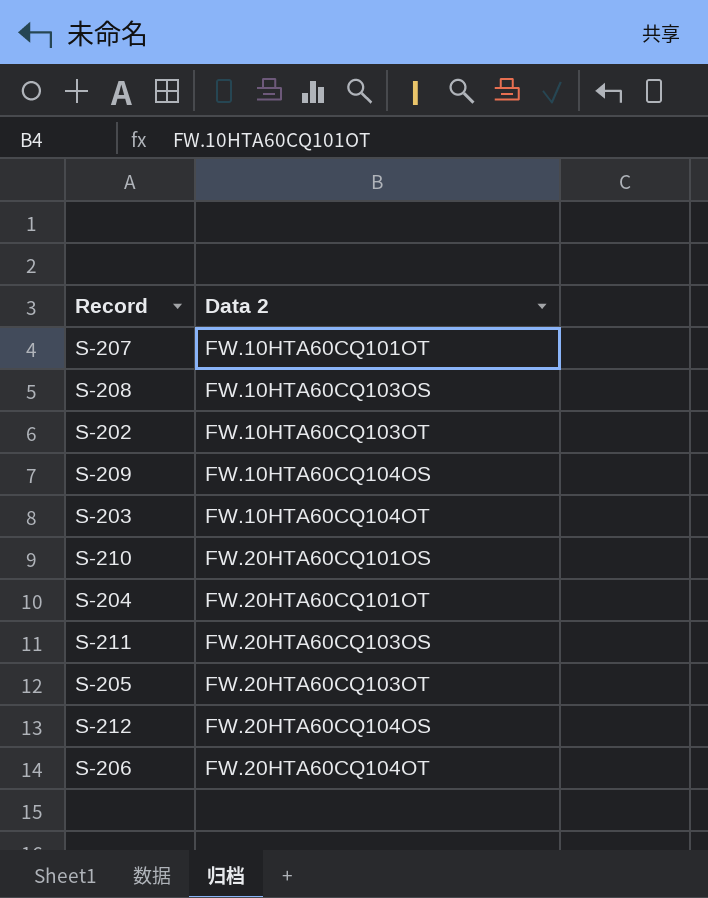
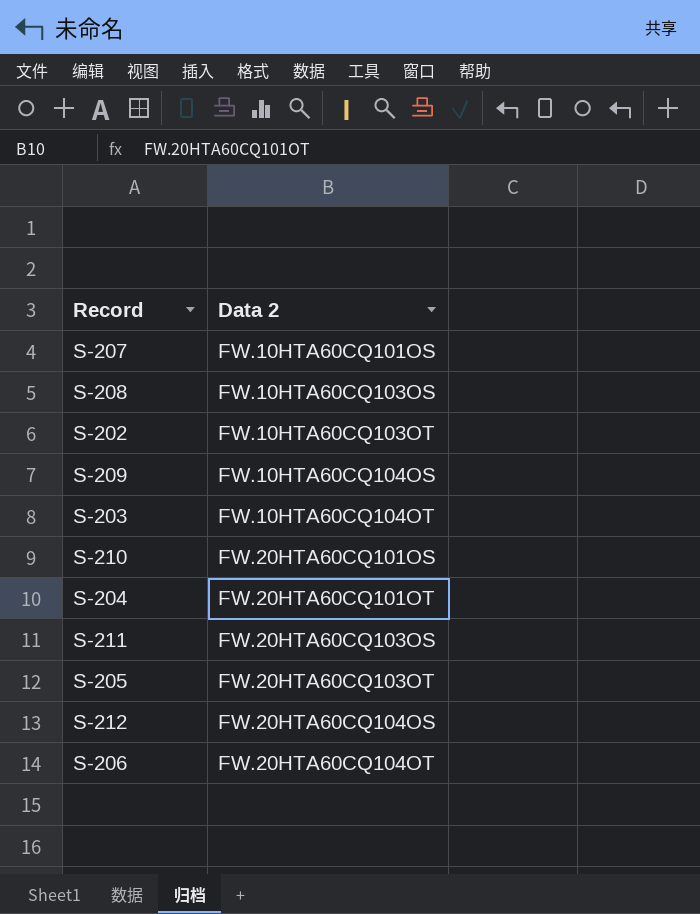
S-207 | Data 2: FW.10HTA60CQ101OT -> FW.10HTA60CQ101OS

